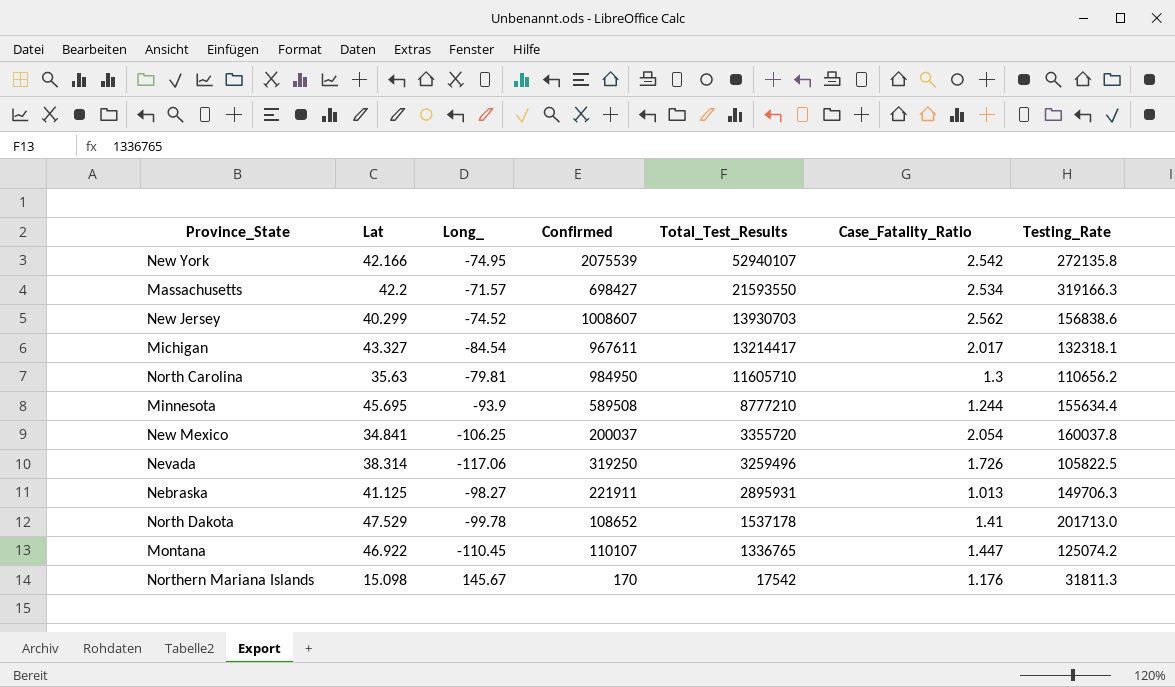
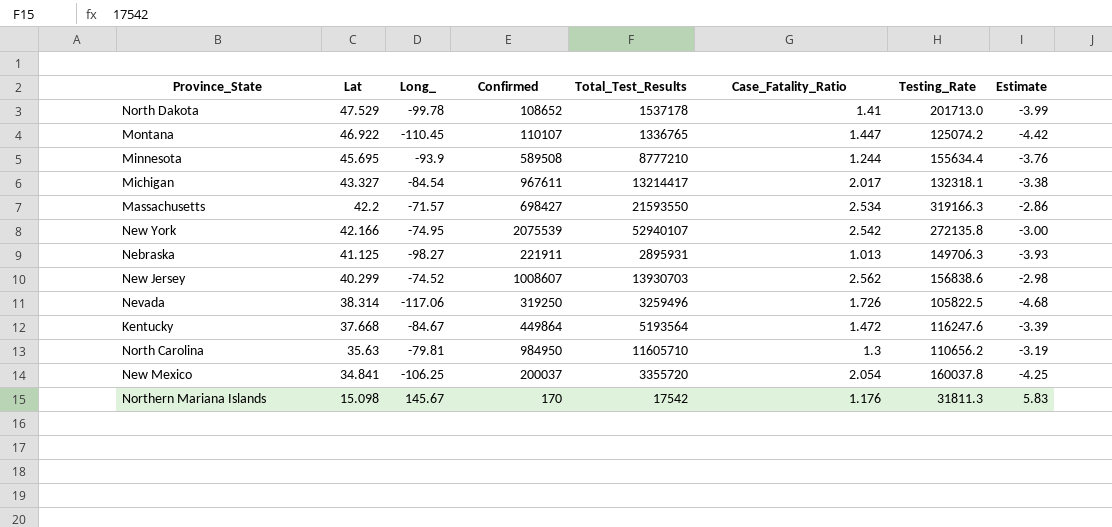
row order: Total_Test_Results descending -> Lat descending
column Estimate | formula: none -> [Long_] * 0.04
row Kentucky: none -> 37.668 | -84.67 | 449864 | 5193564 | 1.472 | 116247.6 | -3.39

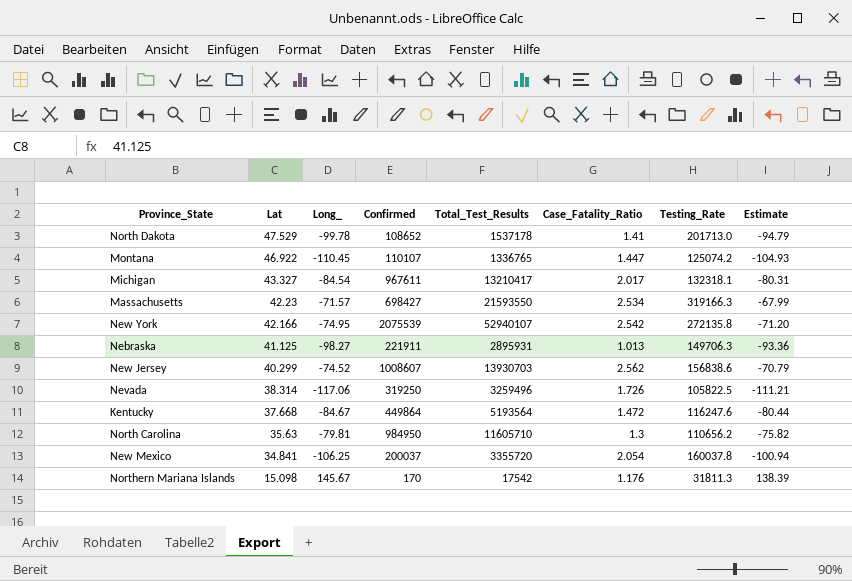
column Estimate | formula: [Long_] * 0.04 -> [Long_] * 0.95
row Minnesota: 45.695 | -93.9 | 589508 | 8777210 | 1.244 | 155634.4 | -3.76 -> none
Michigan | Total_Test_Results: 13214417 -> 13210417
Massachusetts | Lat: 42.2 -> 42.23

